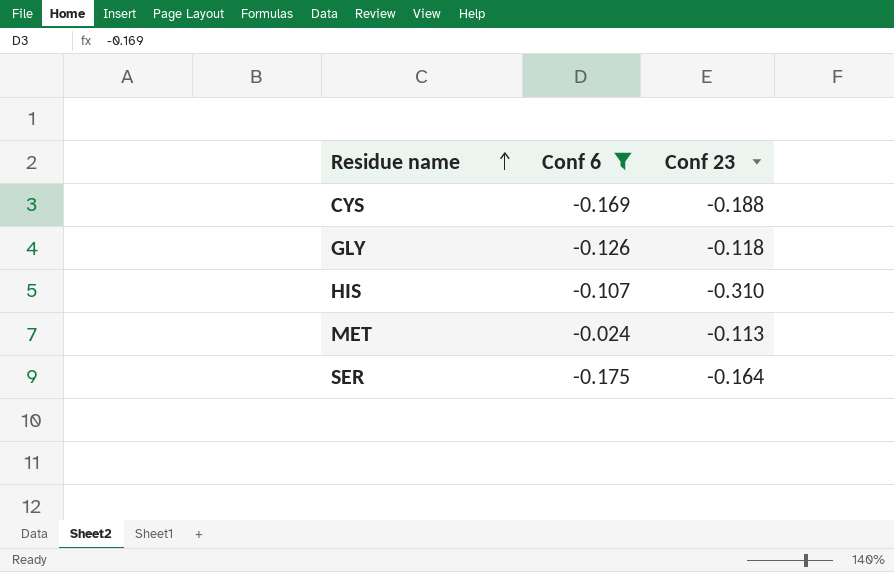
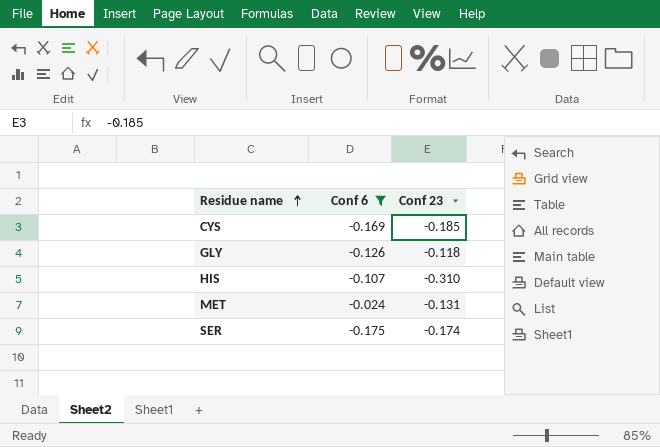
CYS | Conf 23: -0.188 -> -0.185
MET | Conf 23: -0.113 -> -0.131
SER | Conf 23: -0.164 -> -0.174

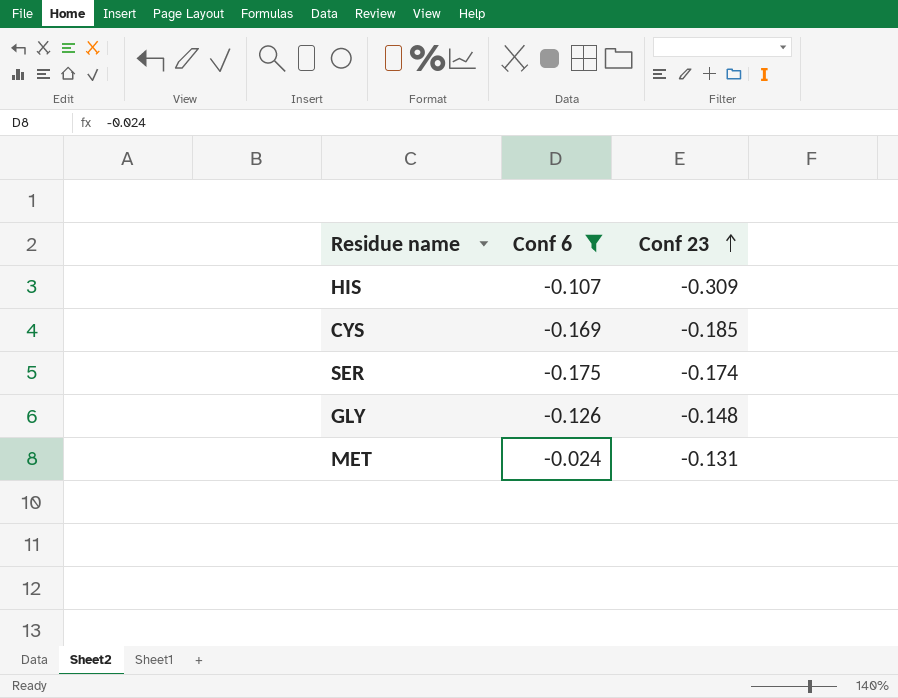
row order: Residue name ascending -> Conf 23 ascending
HIS | Conf 23: -0.310 -> -0.309
GLY | Conf 23: -0.118 -> -0.148

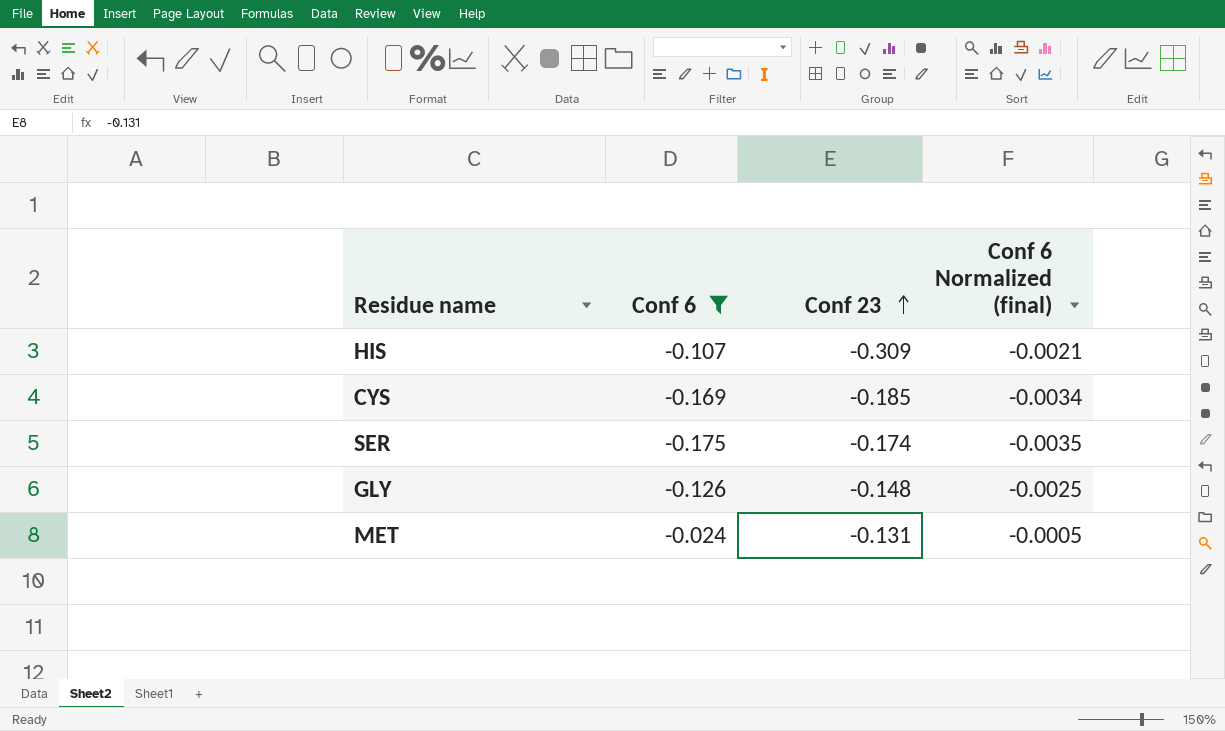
column Conf 6 Normalized (final) | formula: none -> [Conf 6] * 0.02

